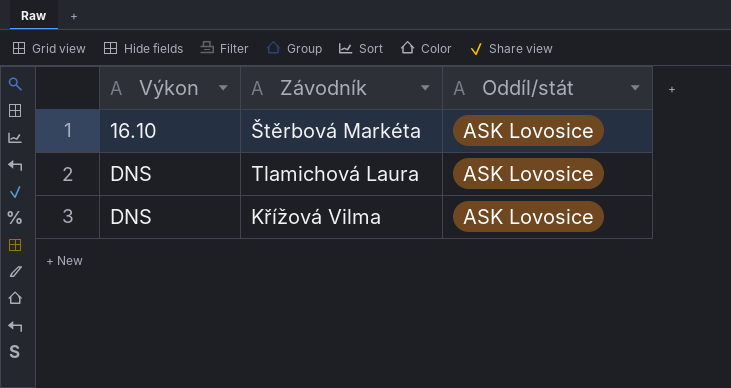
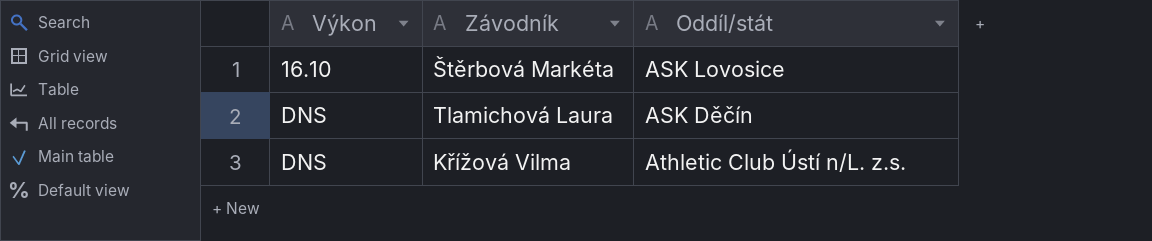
Tlamichová Laura | Oddíl/stát: ASK Lovosice -> ASK Děčín
Křížová Vilma | Oddíl/stát: ASK Lovosice -> Athletic Club Ústí n/L. z.s.

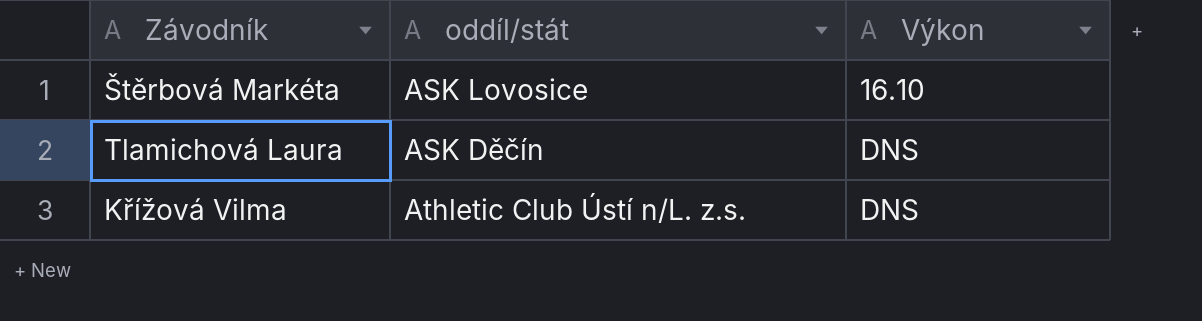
column name: Oddíl/stát -> oddíl/stát
column Výkon | position: 1 -> 3

